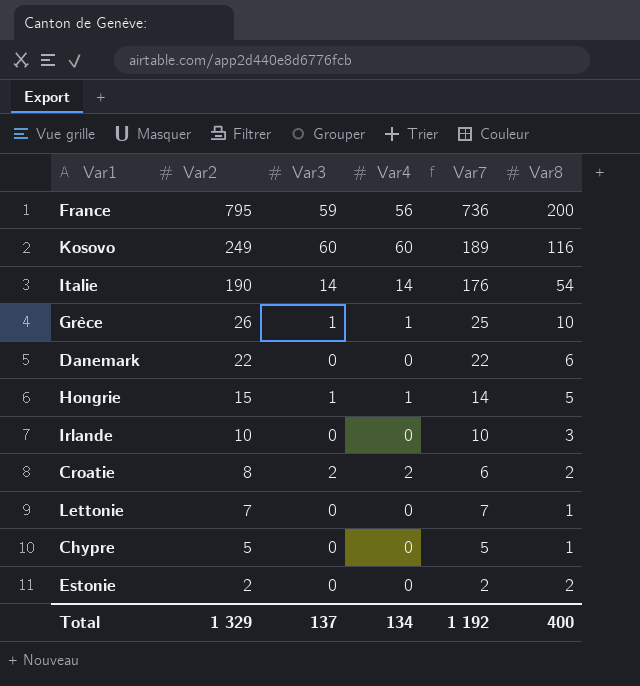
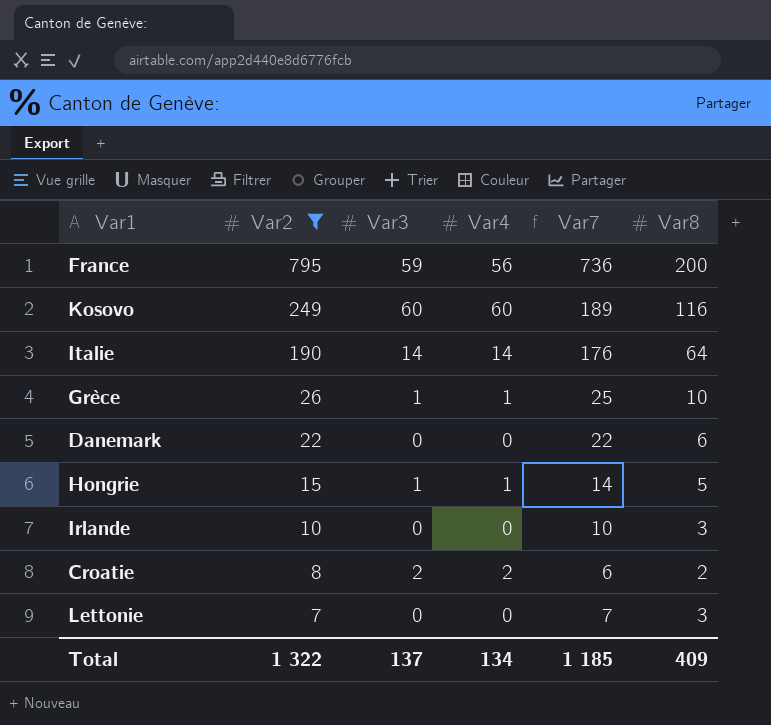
filter: none -> Var2 >= 7
Italie | Var8: 54 -> 64
Lettonie | Var8: 1 -> 3
Total | Var2: 1 329 -> 1 322
Total | Var7: 1 192 -> 1 185
Total | Var8: 400 -> 409

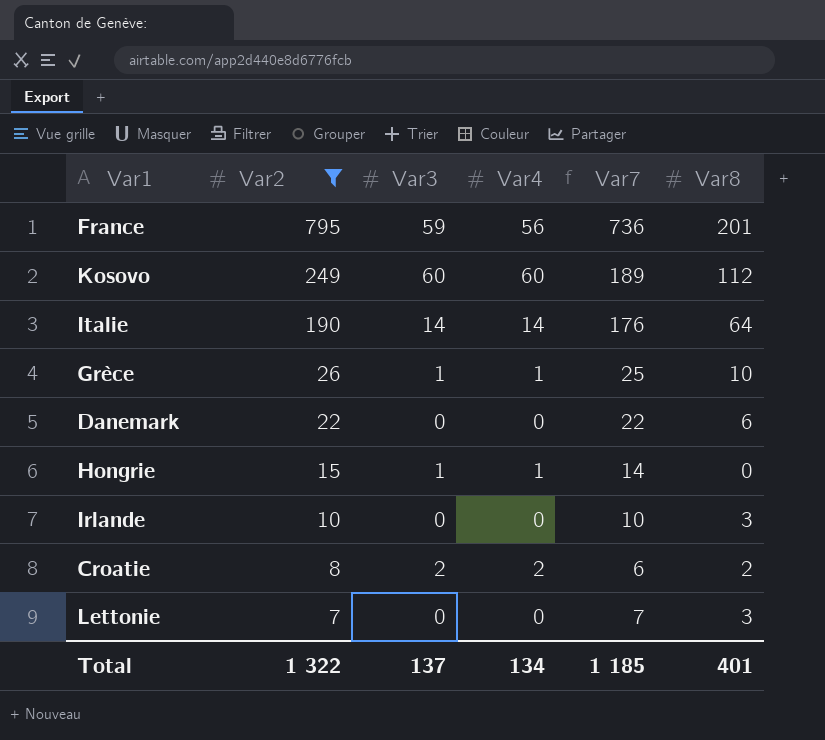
France | Var8: 200 -> 201
Kosovo | Var8: 116 -> 112
Hongrie | Var8: 5 -> 0
Total | Var8: 409 -> 401

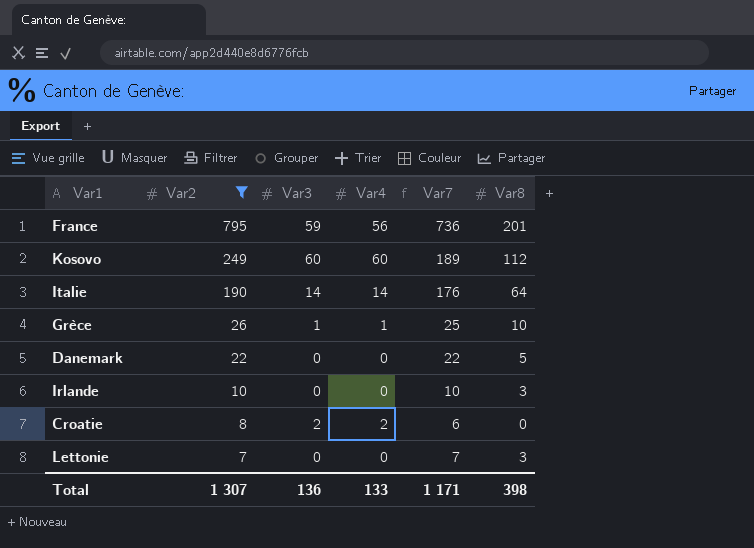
row Hongrie: 15 | 1 | 1 | 14 | 0 -> none
Danemark | Var8: 6 -> 5
Croatie | Var8: 2 -> 0
Total | Var2: 1 322 -> 1 307
Total | Var3: 137 -> 136
Total | Var4: 134 -> 133
Total | Var7: 1 185 -> 1 171
Total | Var8: 401 -> 398

